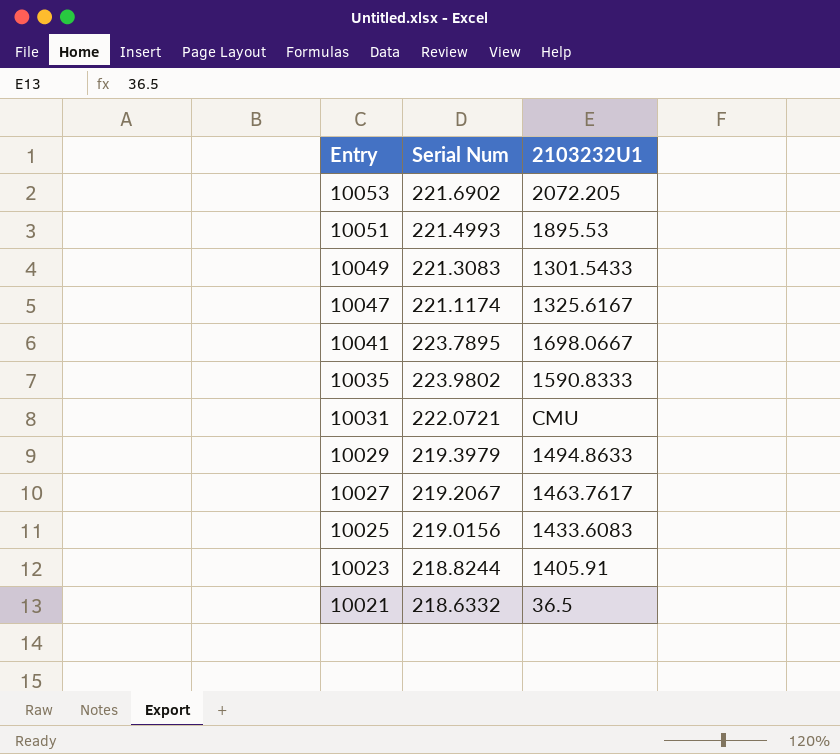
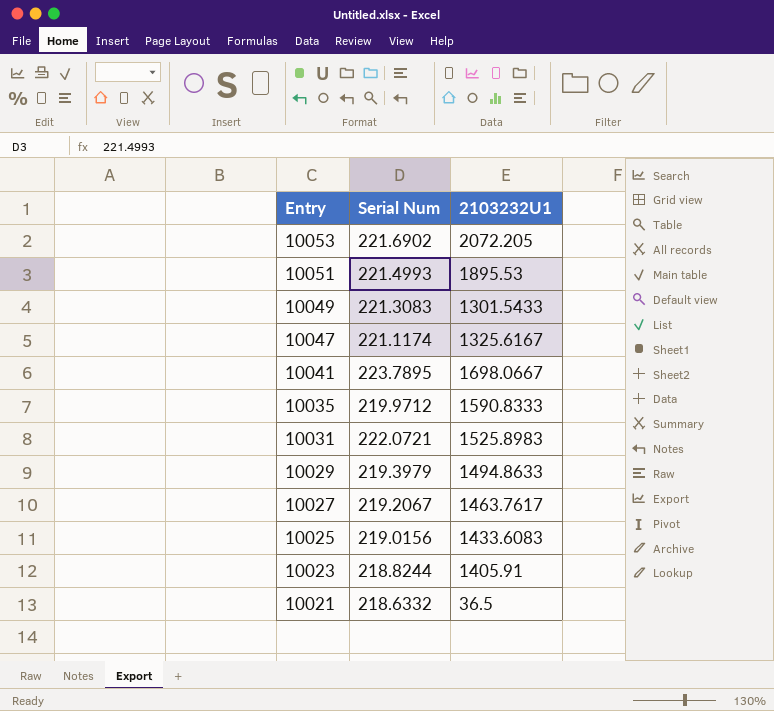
10035 | Serial Num: 223.9802 -> 219.9712
10031 | 2103232U1: CMU -> 1525.8983

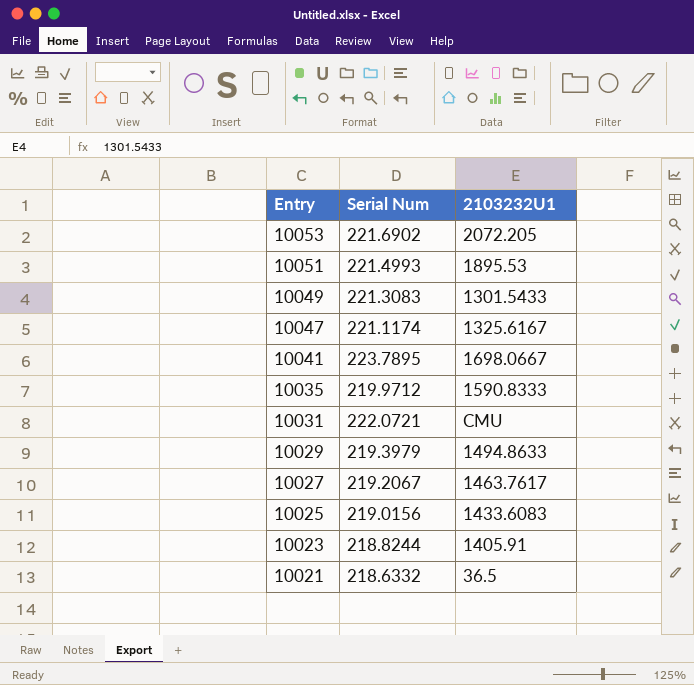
10031 | 2103232U1: 1525.8983 -> CMU

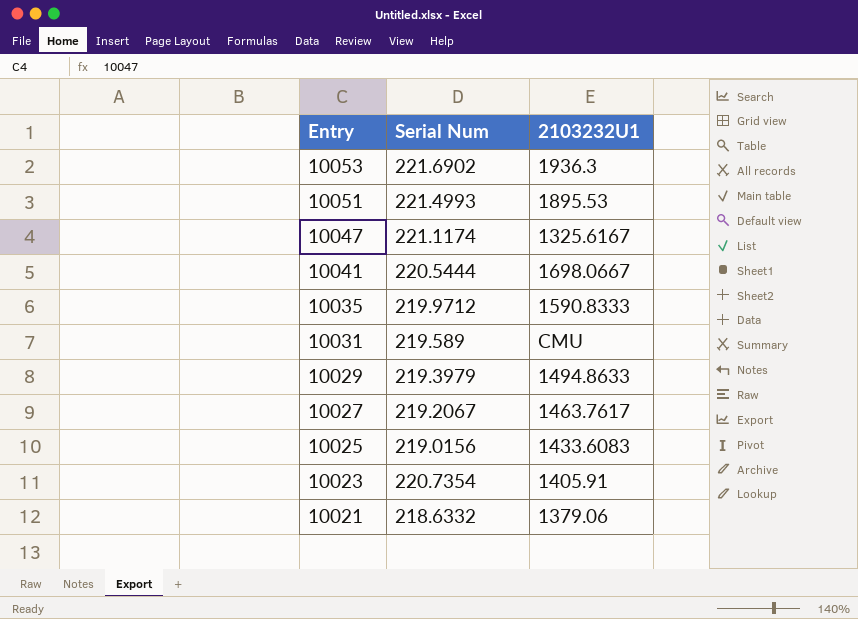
row 10049: 221.3083 | 1301.5433 -> none
10053 | 2103232U1: 2072.205 -> 1936.3
10041 | Serial Num: 223.7895 -> 220.5444
10031 | Serial Num: 222.0721 -> 219.589
10023 | Serial Num: 218.8244 -> 220.7354
10021 | 2103232U1: 36.5 -> 1379.06

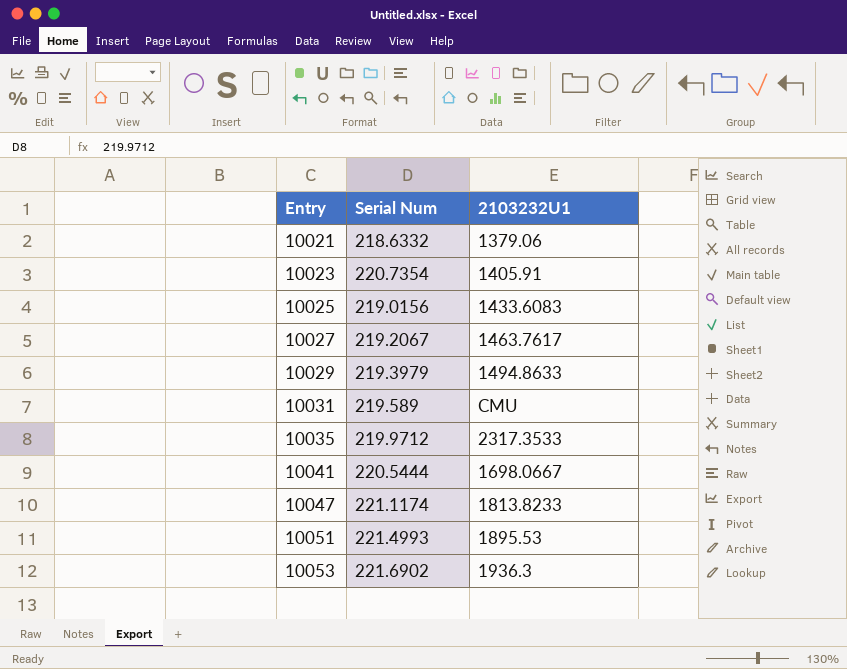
row order: Entry descending -> Entry ascending
10035 | 2103232U1: 1590.8333 -> 2317.3533
10047 | 2103232U1: 1325.6167 -> 1813.8233

